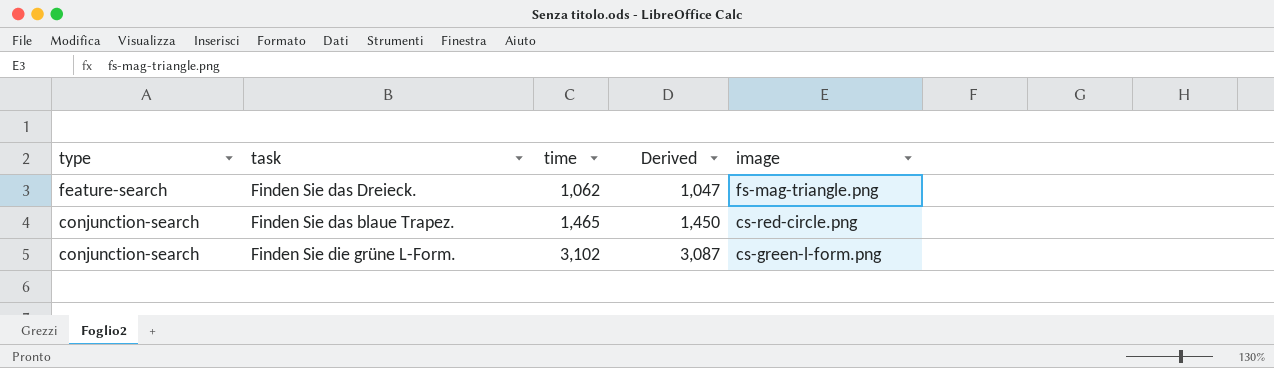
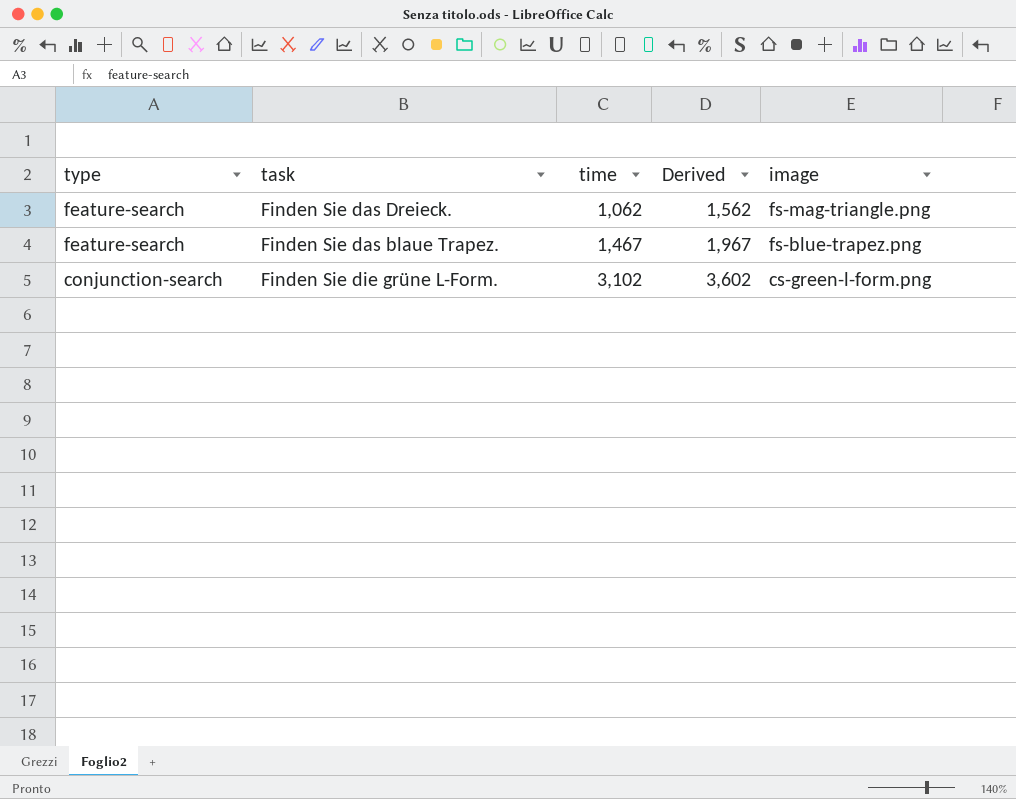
column Derived | formula: [time] - 15 -> [time] + 500
Finden Sie das blaue Trapez. | type: conjunction-search -> feature-search
Finden Sie das blaue Trapez. | time: 1,465 -> 1,467
Finden Sie das blaue Trapez. | image: cs-red-circle.png -> fs-blue-trapez.png

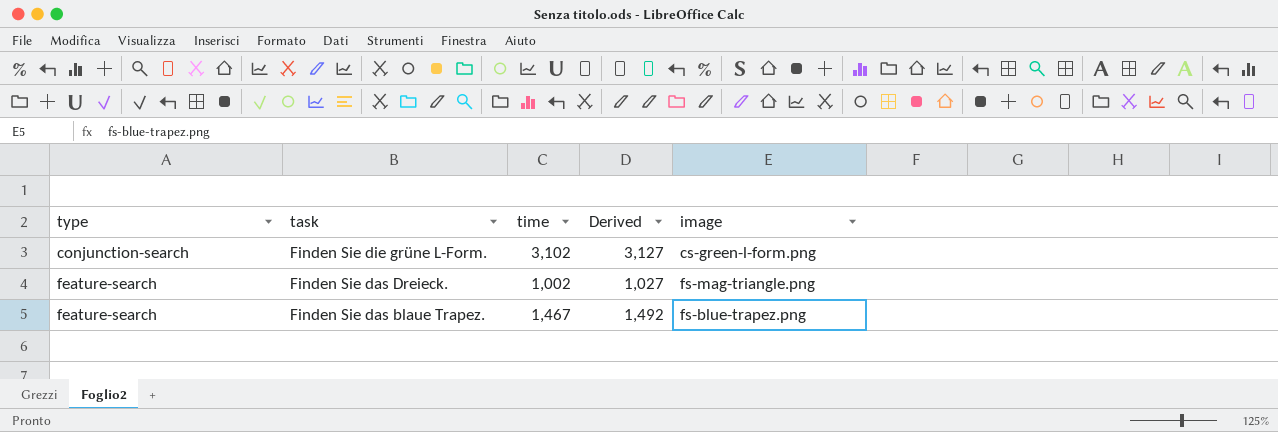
row order: type descending -> type ascending
column Derived | formula: [time] + 500 -> [time] + 25
Finden Sie das Dreieck. | time: 1,062 -> 1,002

